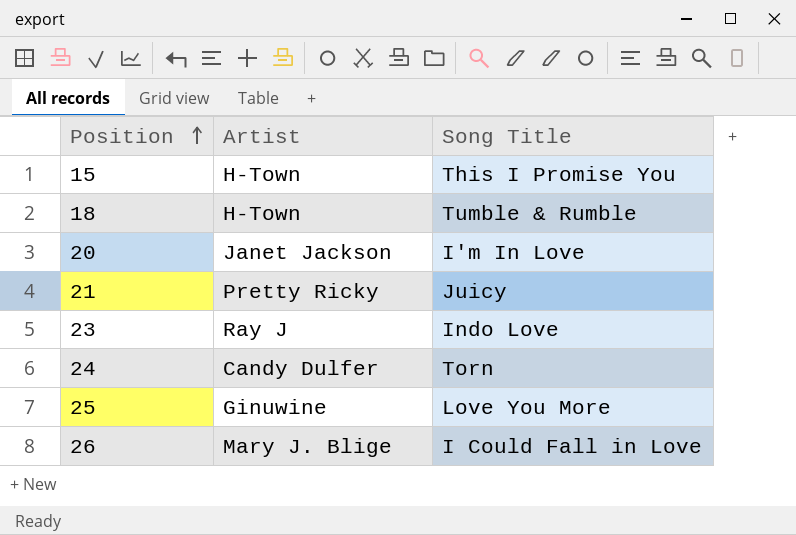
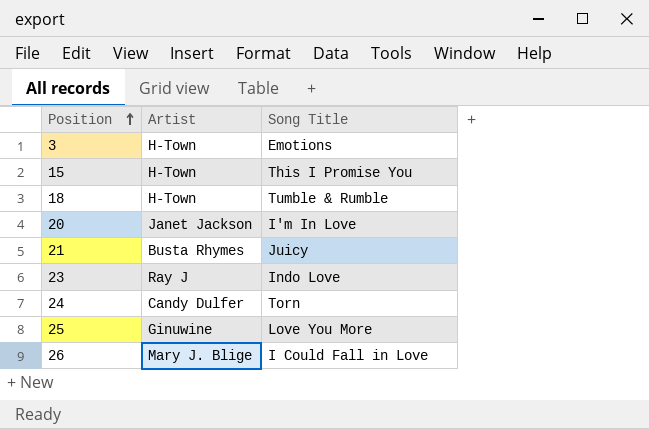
row 3: none -> H-Town | Emotions
21 | Artist: Pretty Ricky -> Busta Rhymes

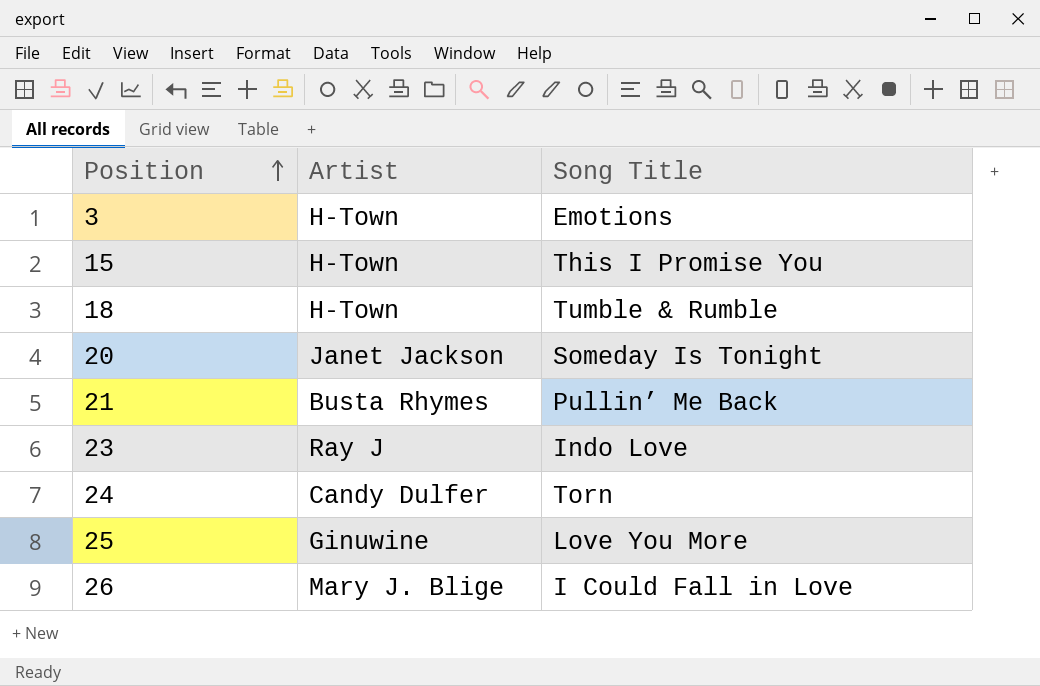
20 | Song Title: I'm In Love -> Someday Is Tonight
21 | Song Title: Juicy -> Pullin’ Me Back

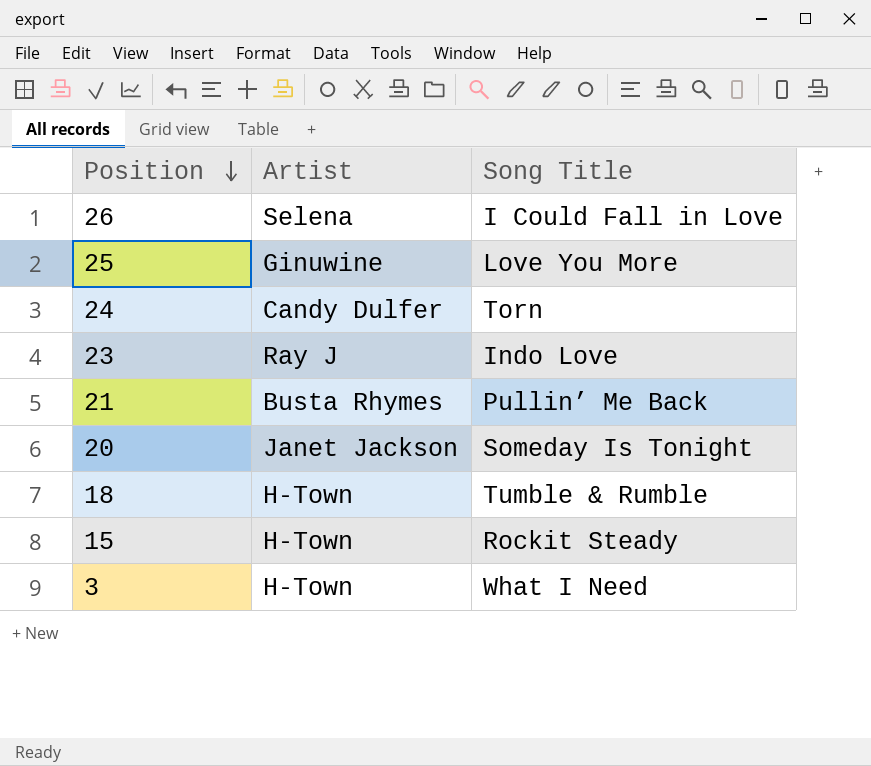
row order: Position ascending -> Position descending
26 | Artist: Mary J. Blige -> Selena
15 | Song Title: This I Promise You -> Rockit Steady
3 | Song Title: Emotions -> What I Need

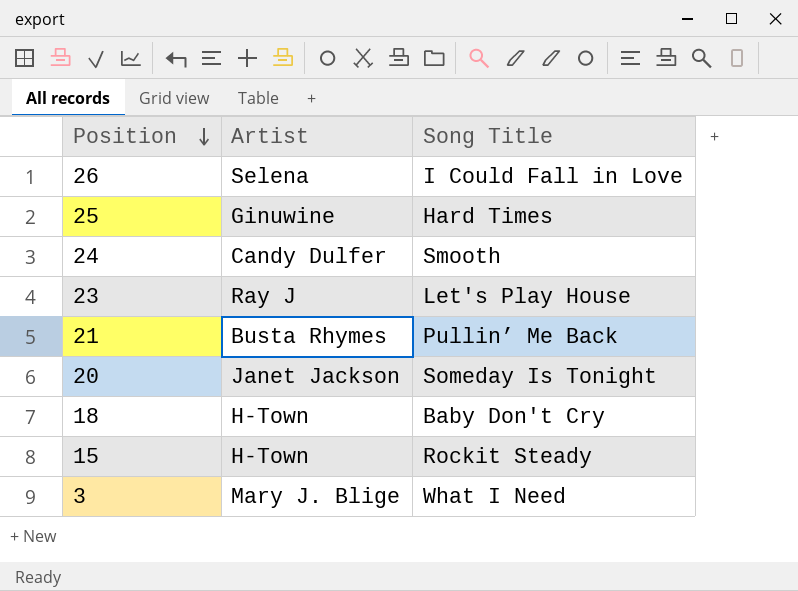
25 | Song Title: Love You More -> Hard Times
24 | Song Title: Torn -> Smooth
23 | Song Title: Indo Love -> Let's Play House
18 | Song Title: Tumble & Rumble -> Baby Don't Cry
3 | Artist: H-Town -> Mary J. Blige

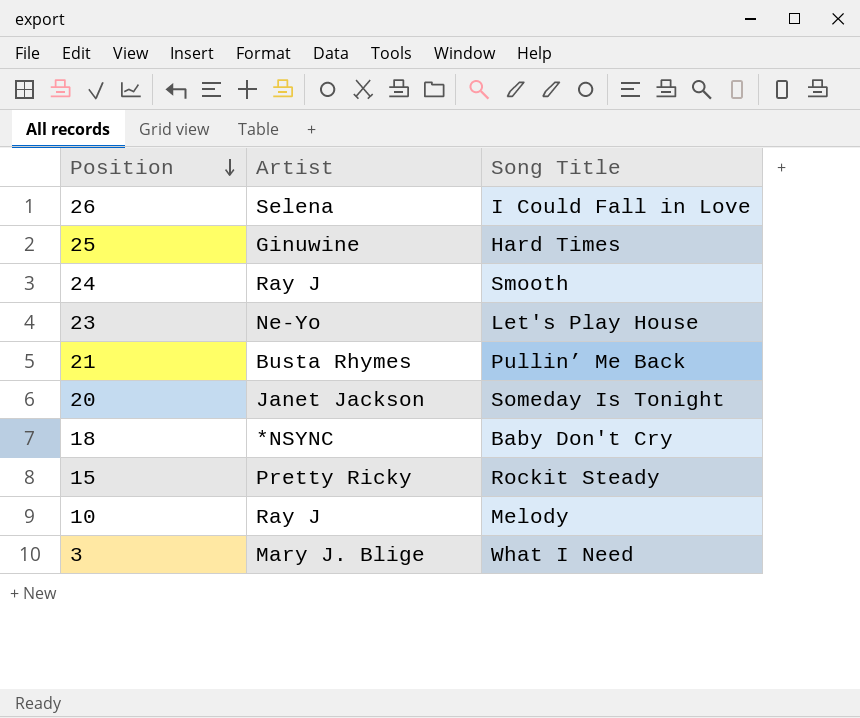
24 | Artist: Candy Dulfer -> Ray J
23 | Artist: Ray J -> Ne-Yo
18 | Artist: H-Town -> *NSYNC
15 | Artist: H-Town -> Pretty Ricky
row 10: none -> Ray J | Melody

